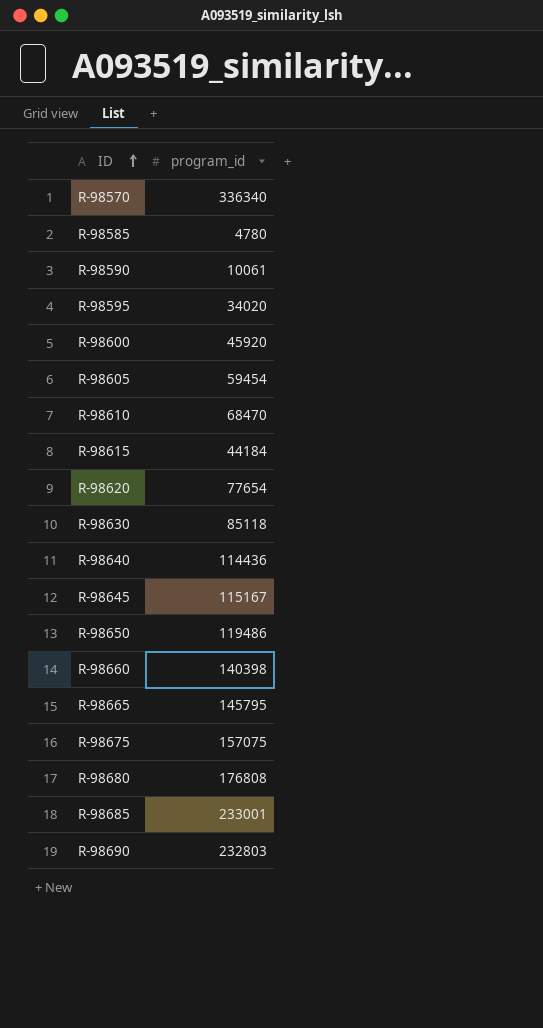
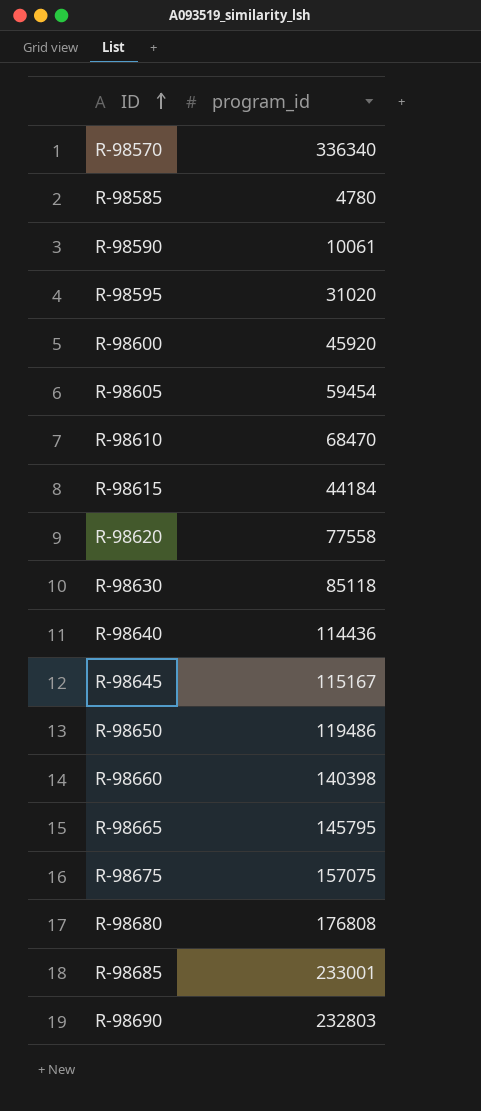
R-98595 | program_id: 34020 -> 31020
R-98620 | program_id: 77654 -> 77558

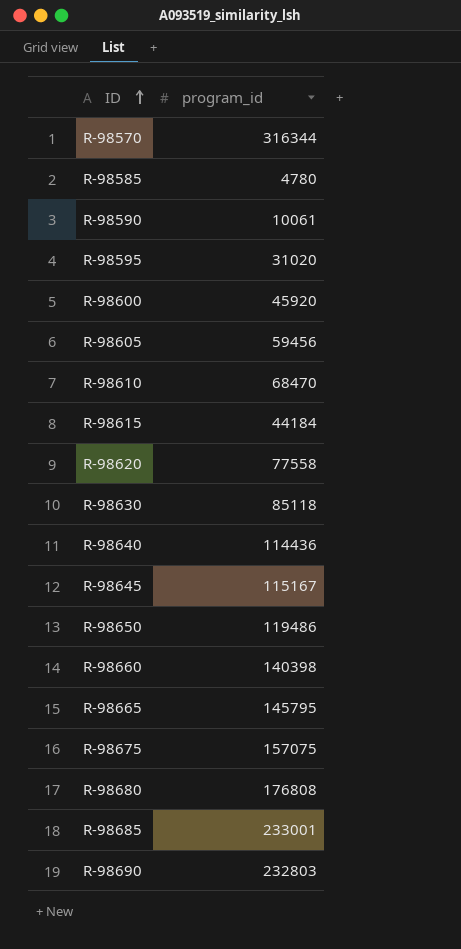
R-98570 | program_id: 336340 -> 316344
R-98605 | program_id: 59454 -> 59456

